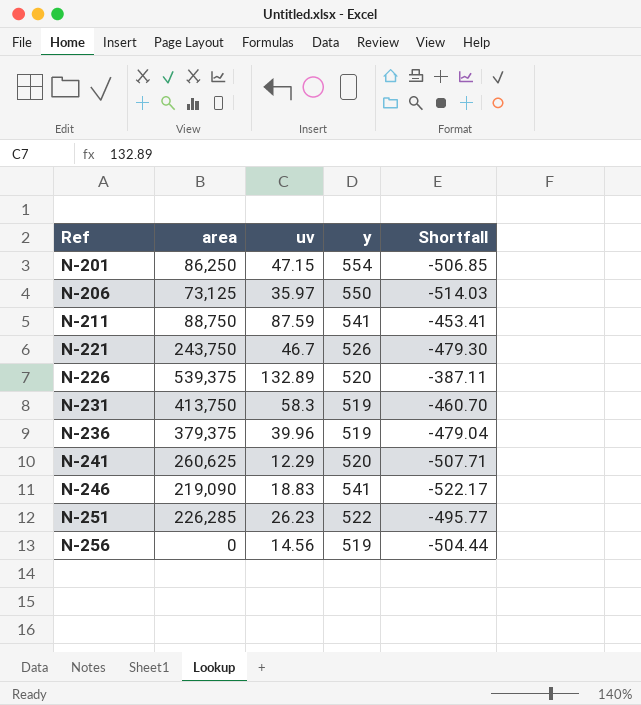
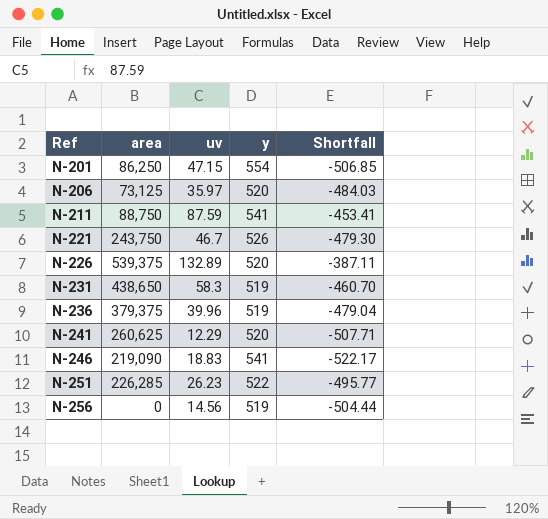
N-206 | y: 550 -> 520
N-206 | Shortfall: -514.03 -> -484.03
N-231 | area: 413,750 -> 438,650

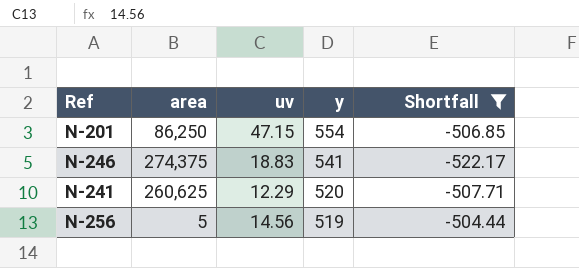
filter: none -> Shortfall <= -504.44
row order: Ref ascending -> y descending
N-246 | area: 219,090 -> 274,375
N-256 | area: 0 -> 5

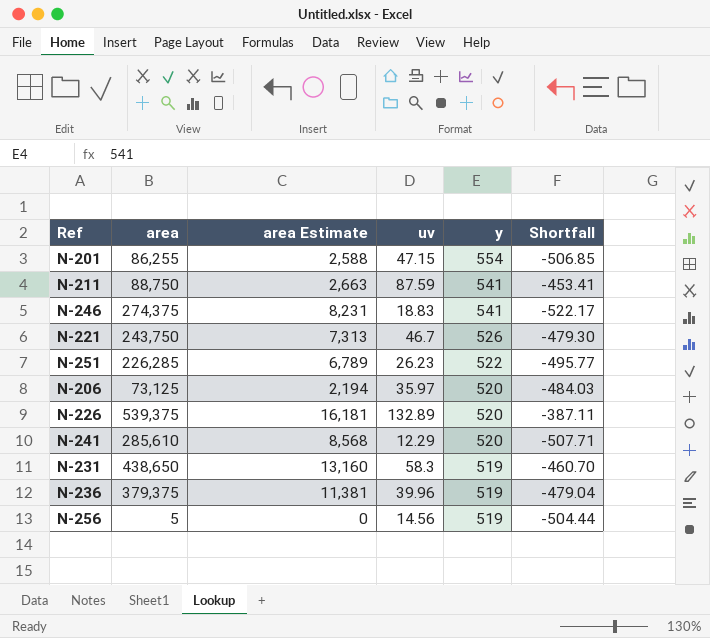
filter: Shortfall <= -504.44 -> none
column area Estimate | formula: none -> [area] * 0.03
N-201 | area: 86,250 -> 86,255
N-241 | area: 260,625 -> 285,610

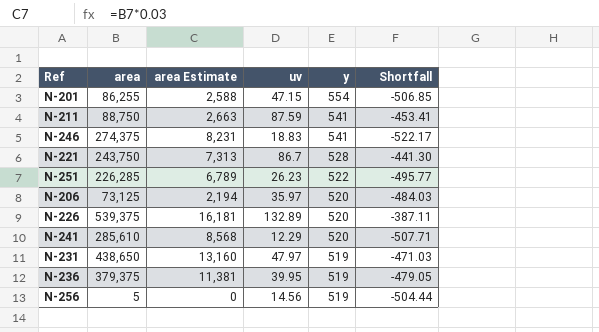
N-221 | uv: 46.7 -> 86.7
N-221 | y: 526 -> 528
N-221 | Shortfall: -479.30 -> -441.30
N-231 | uv: 58.3 -> 47.97
N-231 | Shortfall: -460.70 -> -471.03
N-236 | uv: 39.96 -> 39.95
N-236 | Shortfall: -479.04 -> -479.05

